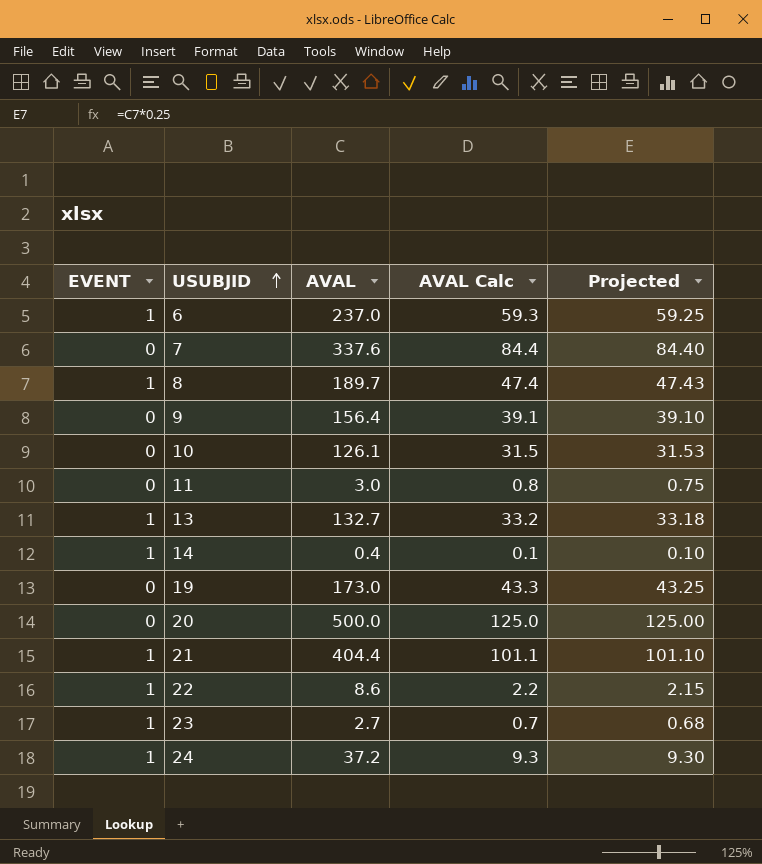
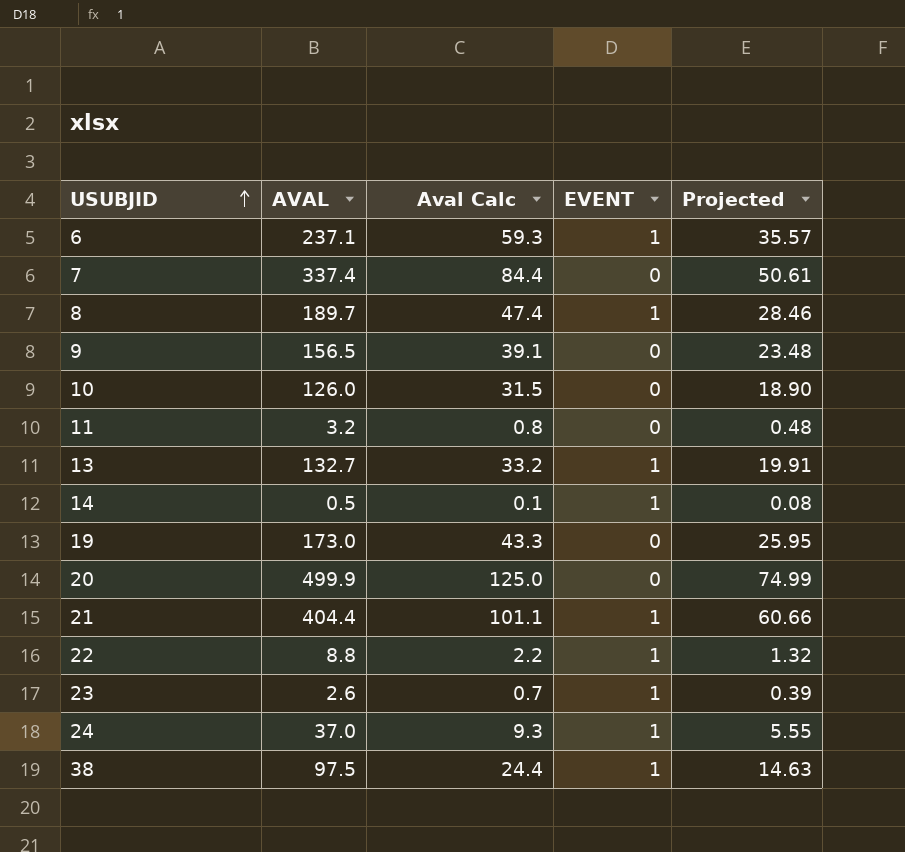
column name: AVAL Calc -> Aval Calc
column EVENT | position: 1 -> 4
column Projected | formula: [AVAL] * 0.25 -> [AVAL] * 0.15
6 | AVAL: 237.0 -> 237.1
7 | AVAL: 337.6 -> 337.4
9 | AVAL: 156.4 -> 156.5
10 | AVAL: 126.1 -> 126.0
11 | AVAL: 3.0 -> 3.2
14 | AVAL: 0.4 -> 0.5
20 | AVAL: 500.0 -> 499.9
22 | AVAL: 8.6 -> 8.8
23 | AVAL: 2.7 -> 2.6
24 | AVAL: 37.2 -> 37.0
row 38: none -> 97.5 | 24.4 | 1 | 14.63

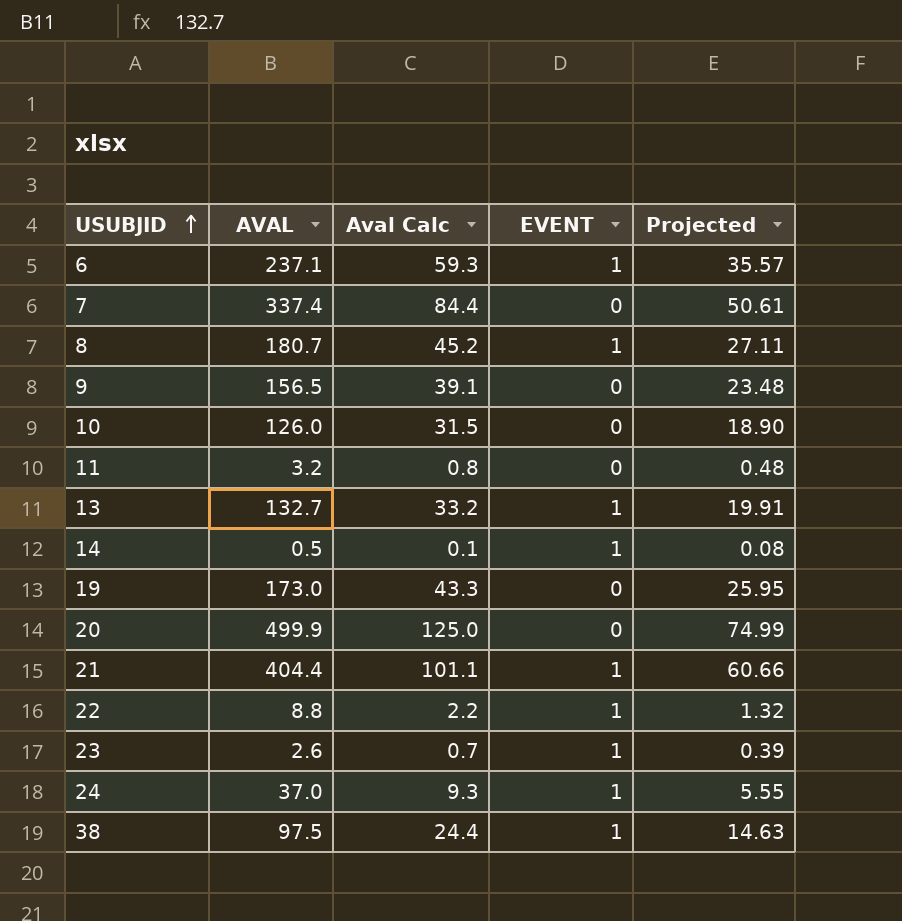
8 | AVAL: 189.7 -> 180.7
8 | Aval Calc: 47.4 -> 45.2
8 | Projected: 28.46 -> 27.11

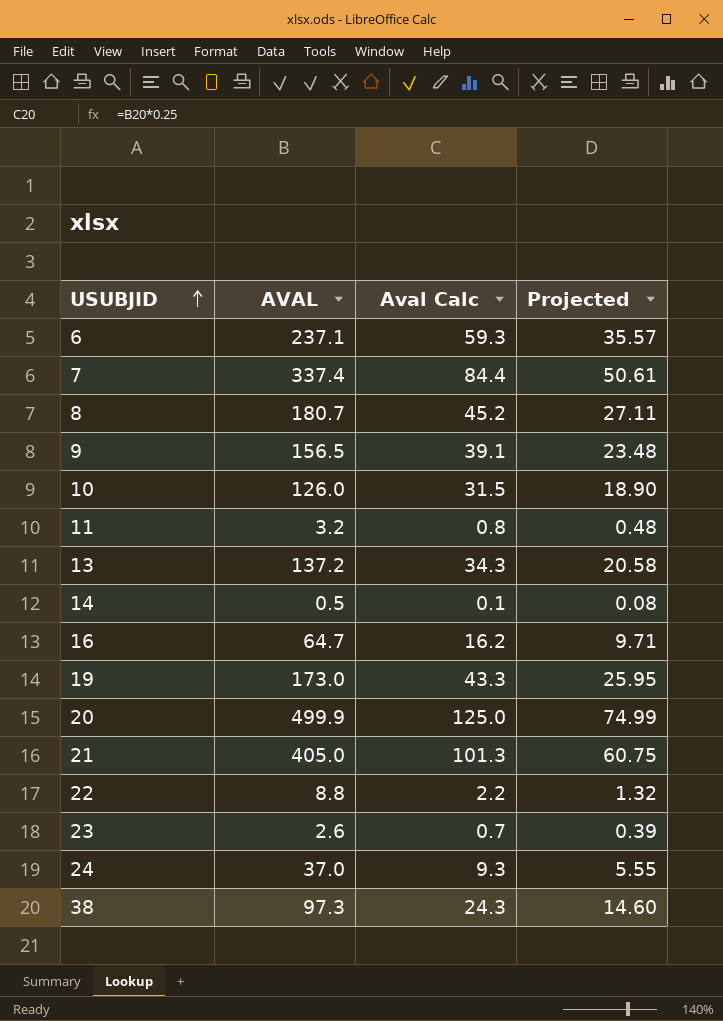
column EVENT | position: 4 -> none
13 | AVAL: 132.7 -> 137.2
13 | Aval Calc: 33.2 -> 34.3
13 | Projected: 19.91 -> 20.58
row 16: none -> 64.7 | 16.2 | 9.71
21 | AVAL: 404.4 -> 405.0
21 | Aval Calc: 101.1 -> 101.3
21 | Projected: 60.66 -> 60.75
38 | AVAL: 97.5 -> 97.3
38 | Aval Calc: 24.4 -> 24.3
38 | Projected: 14.63 -> 14.60

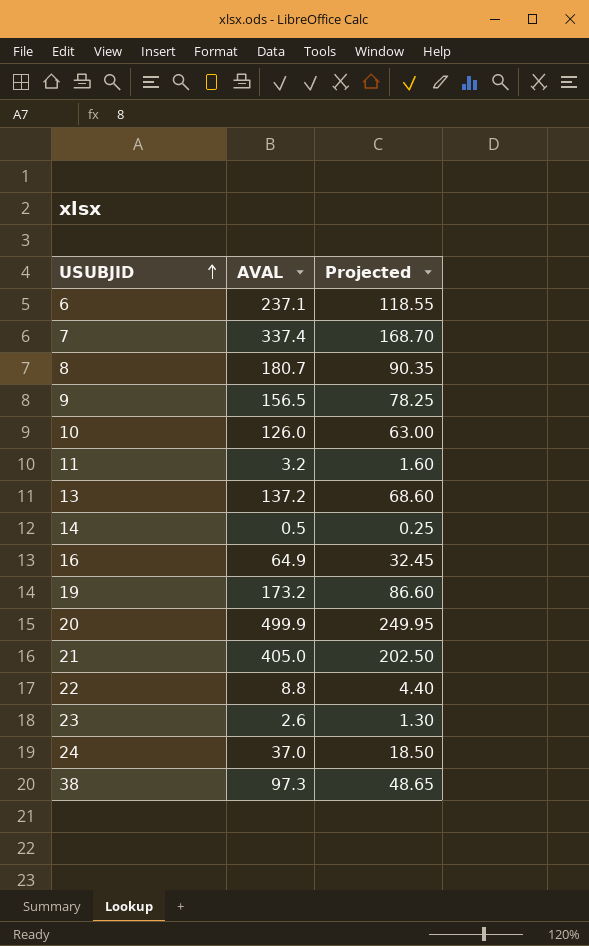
column Aval Calc | formula: [AVAL] * 0.25 -> none
column Projected | formula: [AVAL] * 0.15 -> [AVAL] * 0.5
16 | AVAL: 64.7 -> 64.9
19 | AVAL: 173.0 -> 173.2

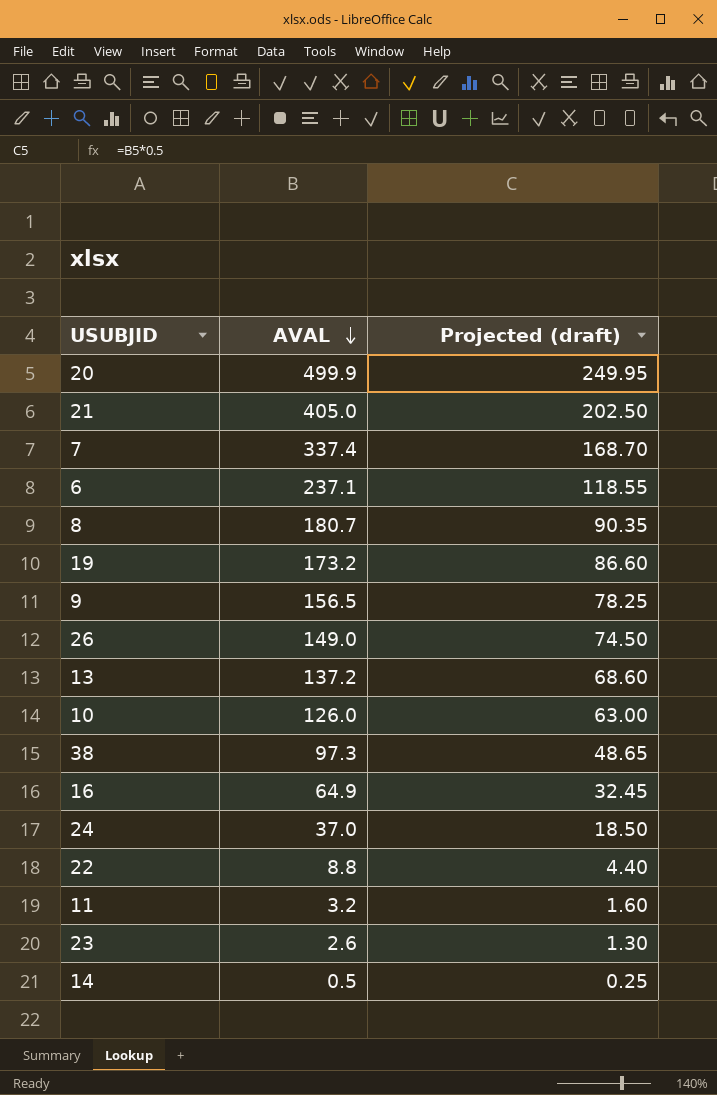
row order: USUBJID ascending -> AVAL descending
column name: Projected -> Projected (draft)
row 26: none -> 149.0 | 74.50

